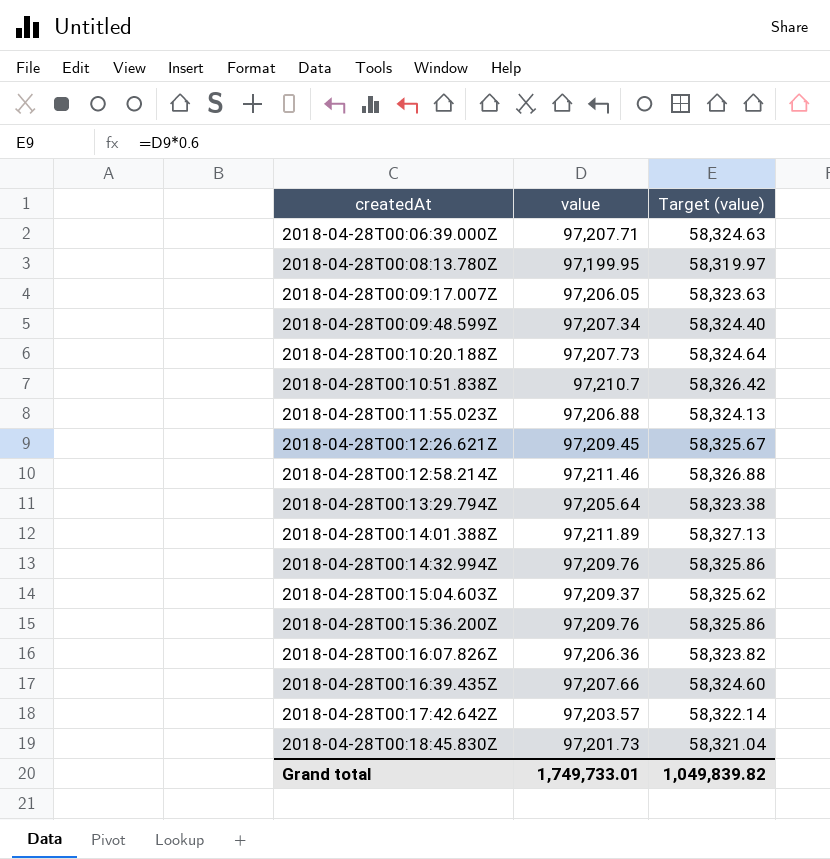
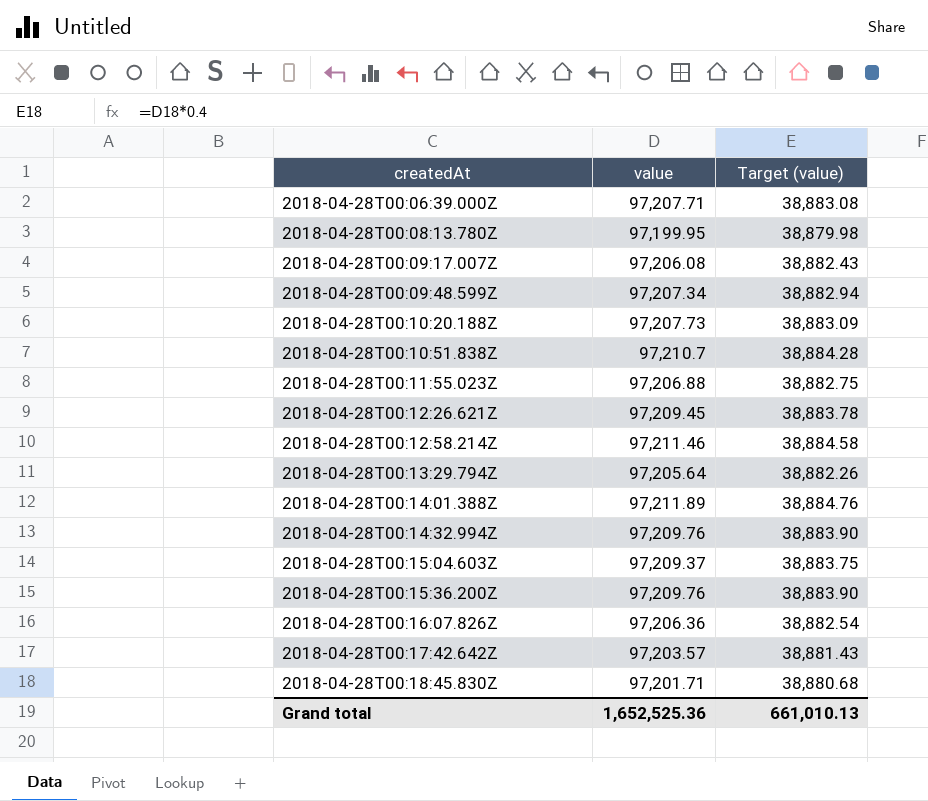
column Target (value) | formula: [value] * 0.6 -> [value] * 0.4
row 2018-04-28T00:16:39.435Z: 97,207.66 | 58,324.60 -> none
2018-04-28T00:09:17.007Z | value: 97,206.05 -> 97,206.08
2018-04-28T00:18:45.830Z | value: 97,201.73 -> 97,201.71
Grand total | value: 1,749,733.01 -> 1,652,525.36
Grand total | Target (value): 1,049,839.82 -> 661,010.13

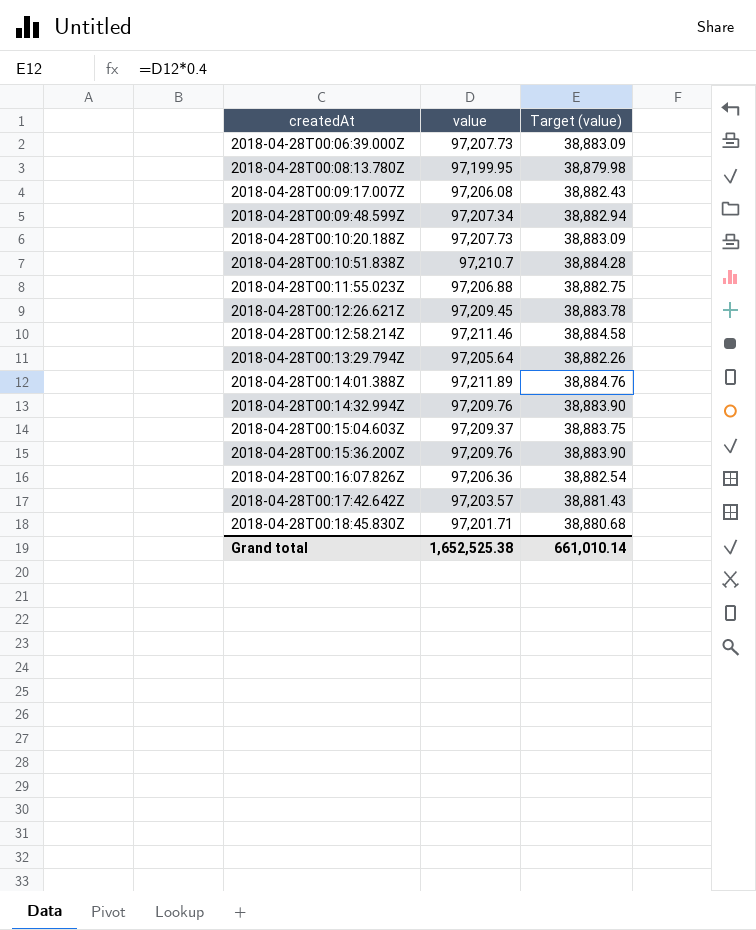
2018-04-28T00:06:39.000Z | value: 97,207.71 -> 97,207.73
2018-04-28T00:06:39.000Z | Target (value): 38,883.08 -> 38,883.09
Grand total | value: 1,652,525.36 -> 1,652,525.38
Grand total | Target (value): 661,010.13 -> 661,010.14

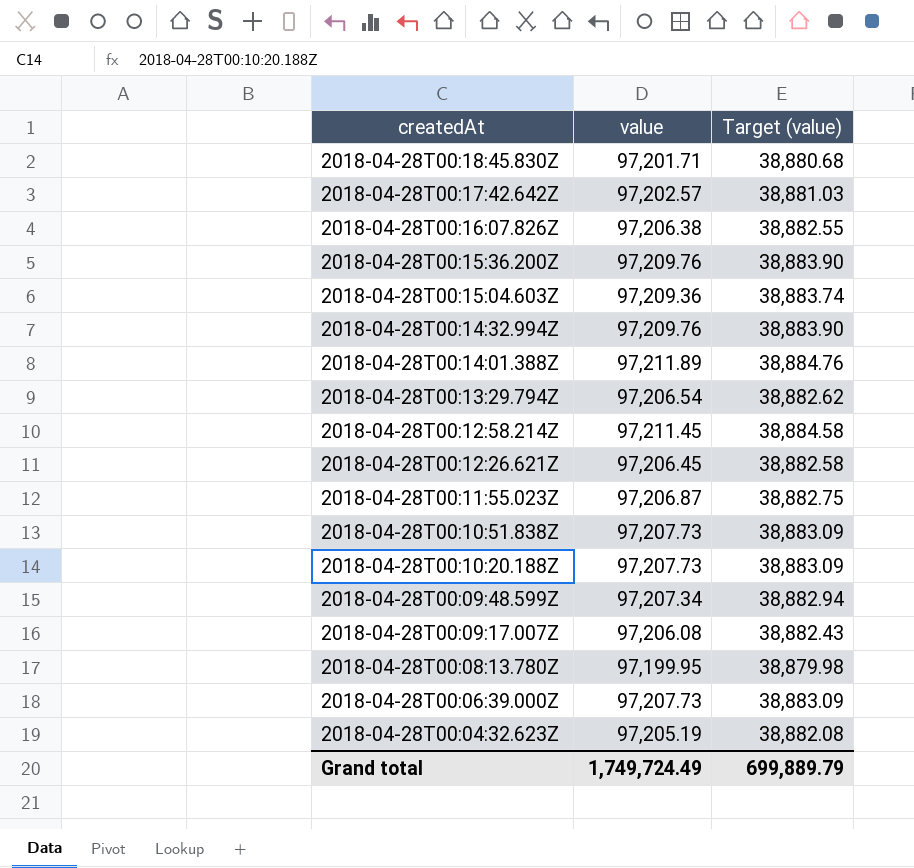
row order: createdAt ascending -> createdAt descending
2018-04-28T00:17:42.642Z | value: 97,203.57 -> 97,202.57
2018-04-28T00:17:42.642Z | Target (value): 38,881.43 -> 38,881.03
2018-04-28T00:16:07.826Z | value: 97,206.36 -> 97,206.38
2018-04-28T00:16:07.826Z | Target (value): 38,882.54 -> 38,882.55
2018-04-28T00:15:04.603Z | value: 97,209.37 -> 97,209.36
2018-04-28T00:15:04.603Z | Target (value): 38,883.75 -> 38,883.74
2018-04-28T00:13:29.794Z | value: 97,205.64 -> 97,206.54
2018-04-28T00:13:29.794Z | Target (value): 38,882.26 -> 38,882.62
2018-04-28T00:12:58.214Z | value: 97,211.46 -> 97,211.45
2018-04-28T00:12:26.621Z | value: 97,209.45 -> 97,206.45
2018-04-28T00:12:26.621Z | Target (value): 38,883.78 -> 38,882.58
2018-04-28T00:11:55.023Z | value: 97,206.88 -> 97,206.87
2018-04-28T00:10:51.838Z | value: 97,210.7 -> 97,207.73
2018-04-28T00:10:51.838Z | Target (value): 38,884.28 -> 38,883.09
row 2018-04-28T00:04:32.623Z: none -> 97,205.19 | 38,882.08
Grand total | value: 1,652,525.38 -> 1,749,724.49
Grand total | Target (value): 661,010.14 -> 699,889.79

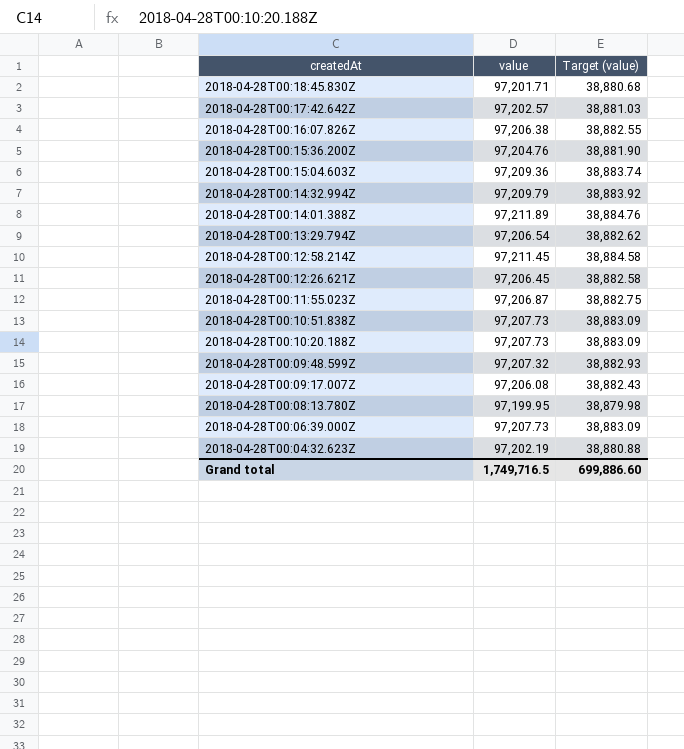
2018-04-28T00:15:36.200Z | value: 97,209.76 -> 97,204.76
2018-04-28T00:15:36.200Z | Target (value): 38,883.90 -> 38,881.90
2018-04-28T00:14:32.994Z | value: 97,209.76 -> 97,209.79
2018-04-28T00:14:32.994Z | Target (value): 38,883.90 -> 38,883.92
2018-04-28T00:09:48.599Z | value: 97,207.34 -> 97,207.32
2018-04-28T00:09:48.599Z | Target (value): 38,882.94 -> 38,882.93
2018-04-28T00:04:32.623Z | value: 97,205.19 -> 97,202.19
2018-04-28T00:04:32.623Z | Target (value): 38,882.08 -> 38,880.88
Grand total | value: 1,749,724.49 -> 1,749,716.5
Grand total | Target (value): 699,889.79 -> 699,886.60

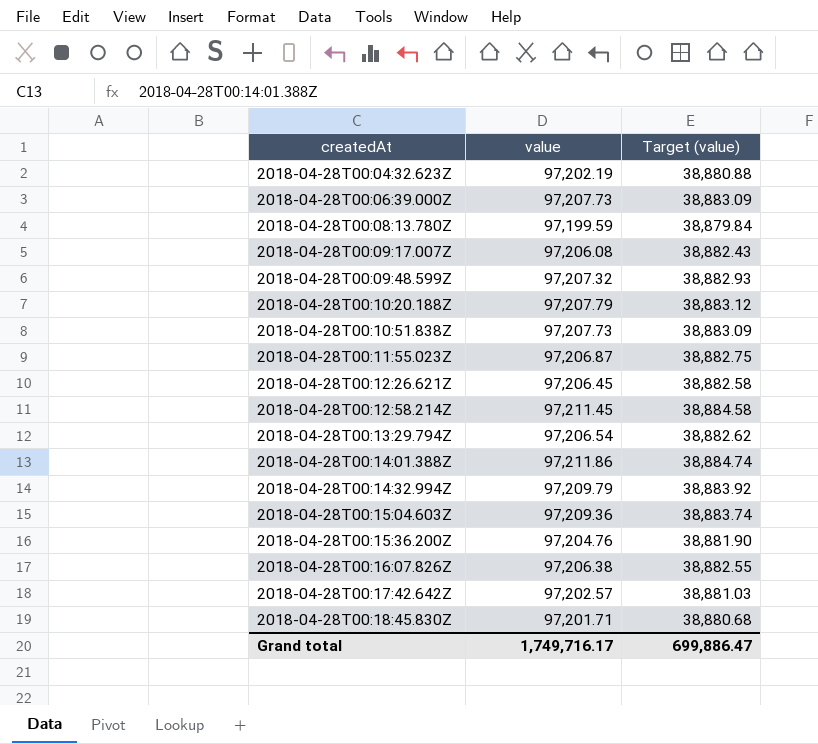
row order: createdAt descending -> createdAt ascending
2018-04-28T00:08:13.780Z | value: 97,199.95 -> 97,199.59
2018-04-28T00:08:13.780Z | Target (value): 38,879.98 -> 38,879.84
2018-04-28T00:10:20.188Z | value: 97,207.73 -> 97,207.79
2018-04-28T00:10:20.188Z | Target (value): 38,883.09 -> 38,883.12
2018-04-28T00:14:01.388Z | value: 97,211.89 -> 97,211.86
2018-04-28T00:14:01.388Z | Target (value): 38,884.76 -> 38,884.74
Grand total | value: 1,749,716.5 -> 1,749,716.17
Grand total | Target (value): 699,886.60 -> 699,886.47

